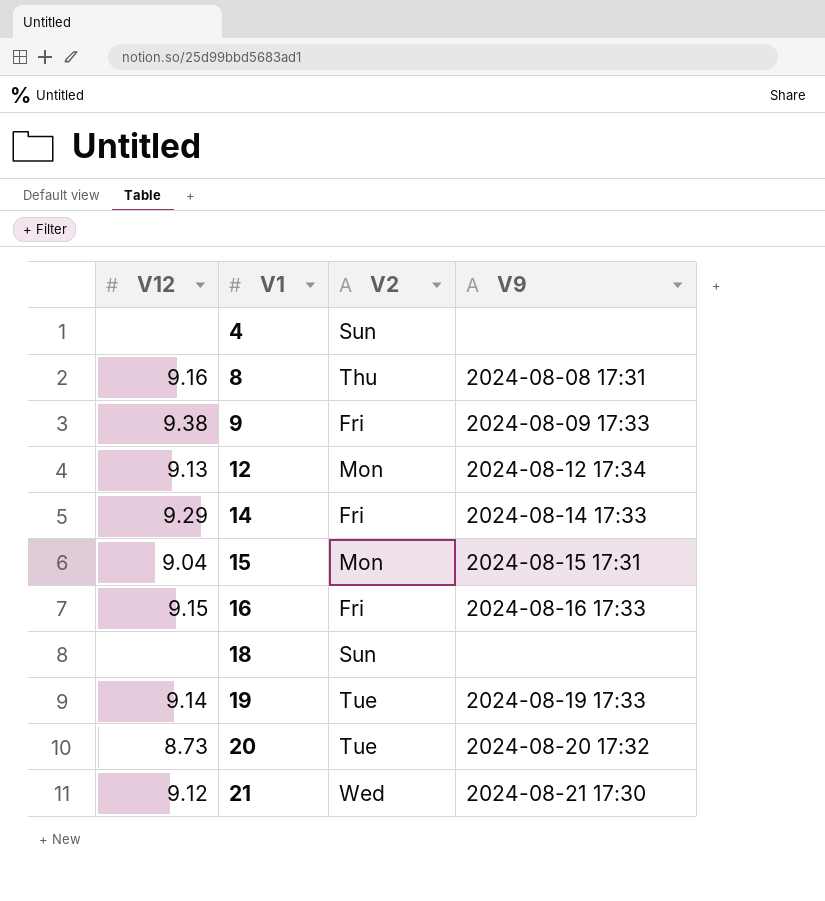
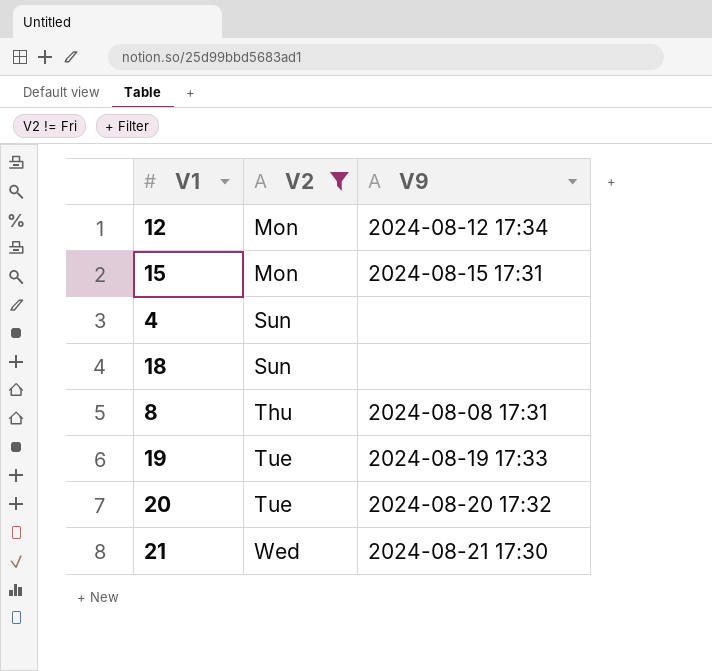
filter: none -> V2 != Fri
row order: V1 ascending -> V2 ascending
column V12 | position: 1 -> none

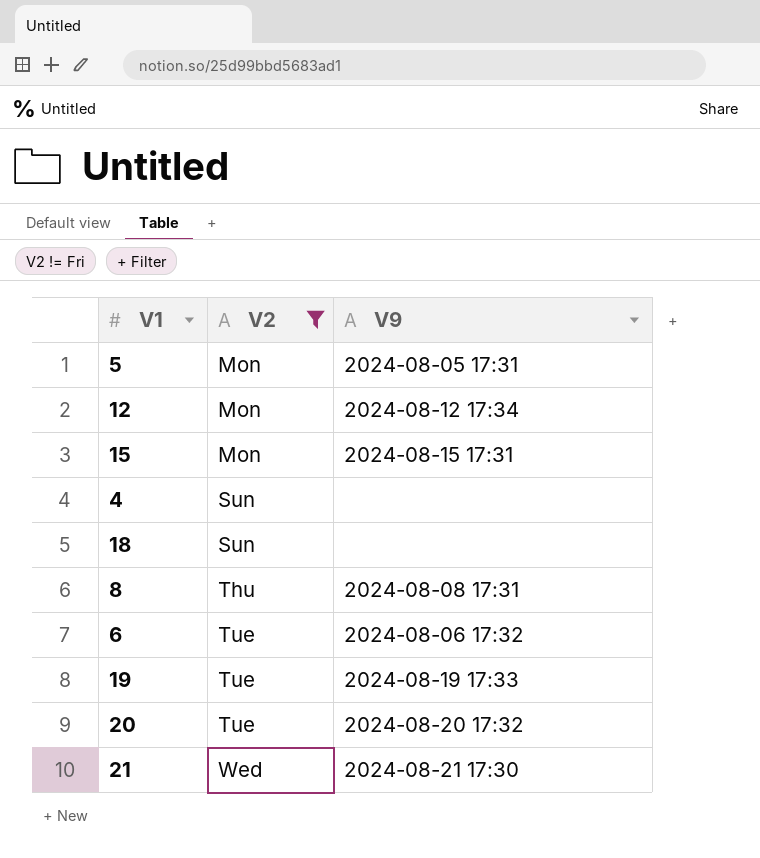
row 5: none -> Mon | 2024-08-05 17:31
row 6: none -> Tue | 2024-08-06 17:32

